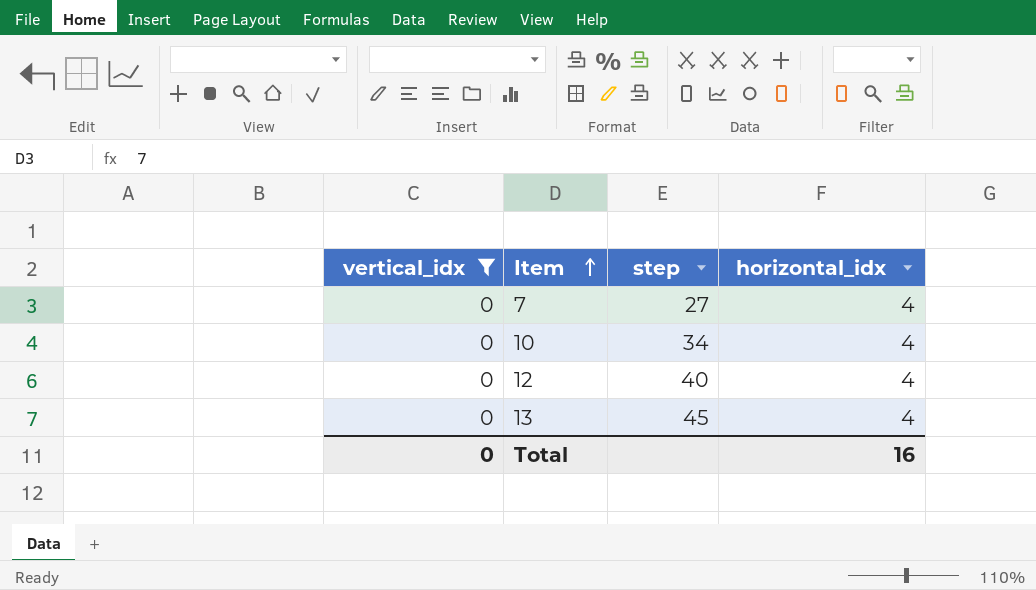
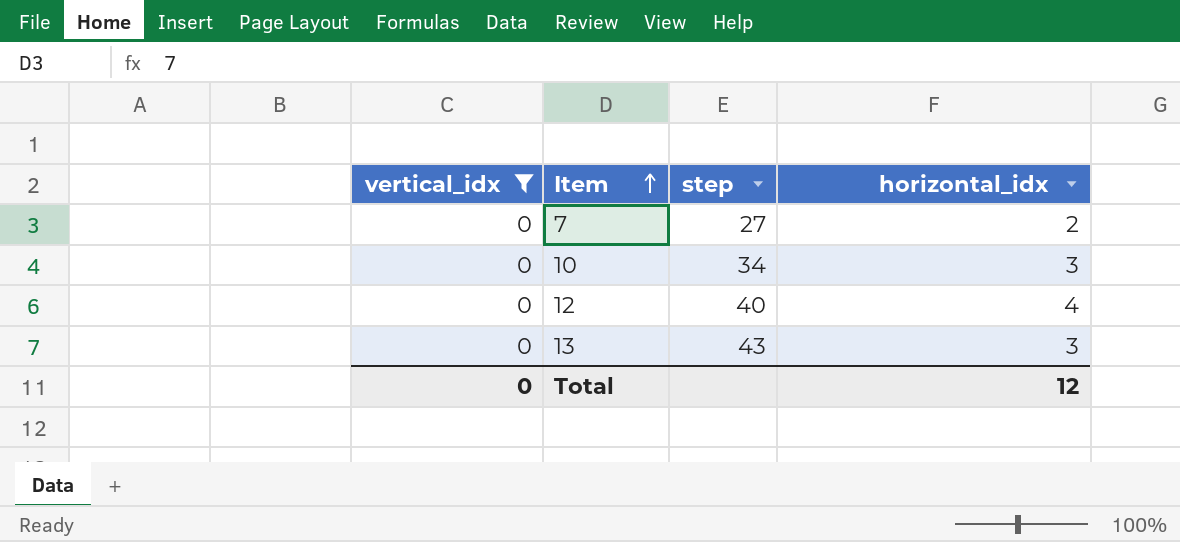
7 | horizontal_idx: 4 -> 2
10 | horizontal_idx: 4 -> 3
13 | step: 45 -> 43
13 | horizontal_idx: 4 -> 3
Total | horizontal_idx: 16 -> 12

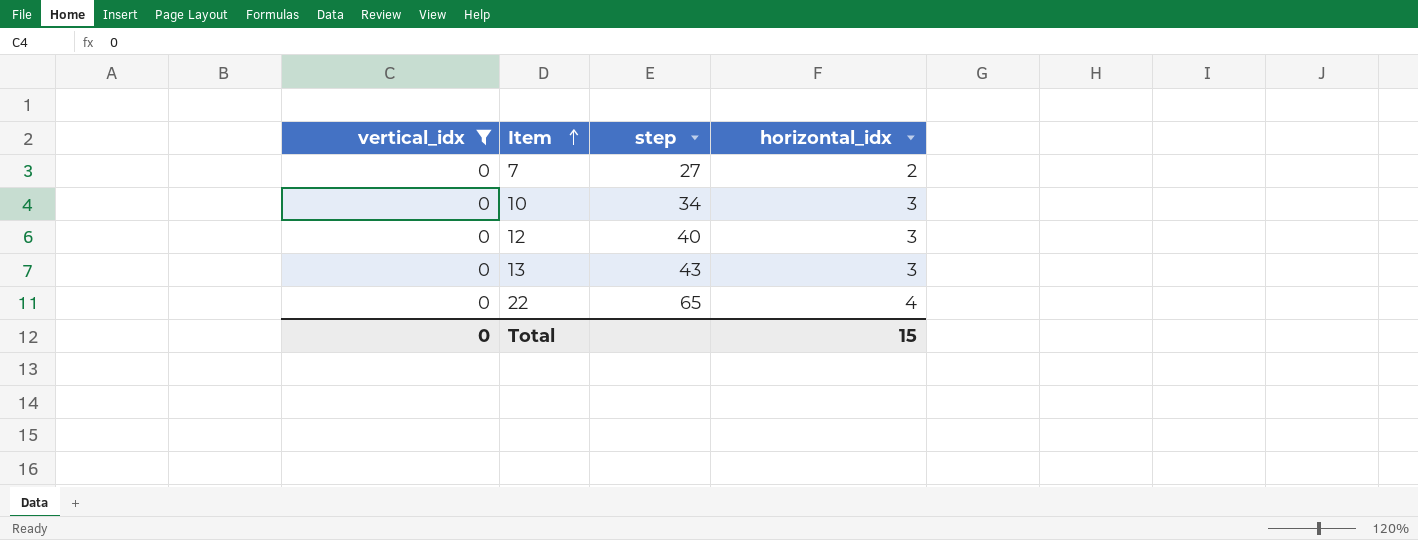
12 | horizontal_idx: 4 -> 3
row 22: none -> 0 | 65 | 4
Total | horizontal_idx: 12 -> 15

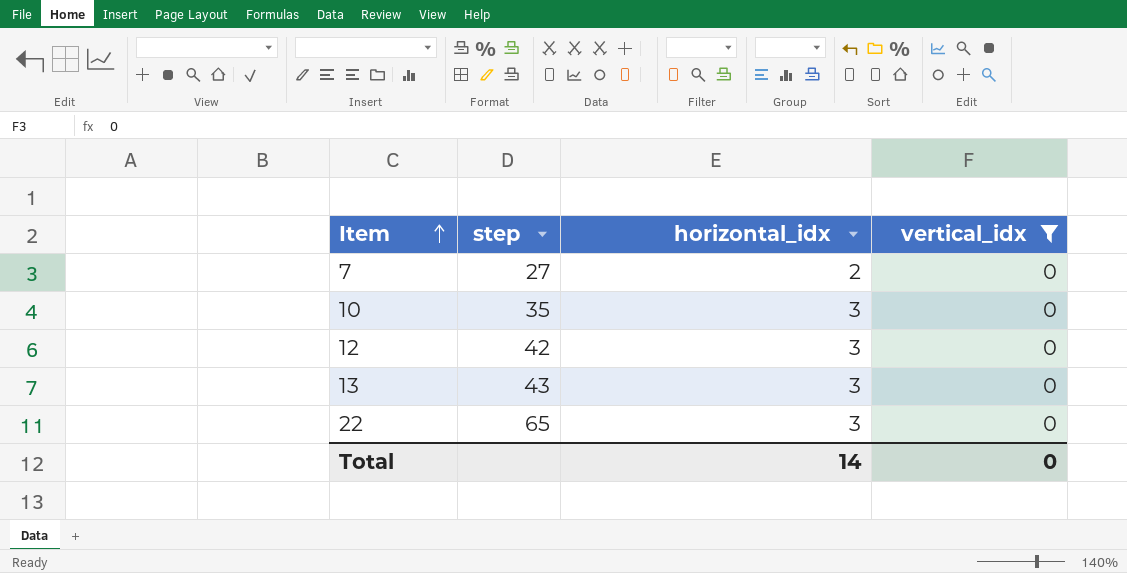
column vertical_idx | position: 1 -> 4
10 | step: 34 -> 35
12 | step: 40 -> 42
22 | horizontal_idx: 4 -> 3
Total | horizontal_idx: 15 -> 14

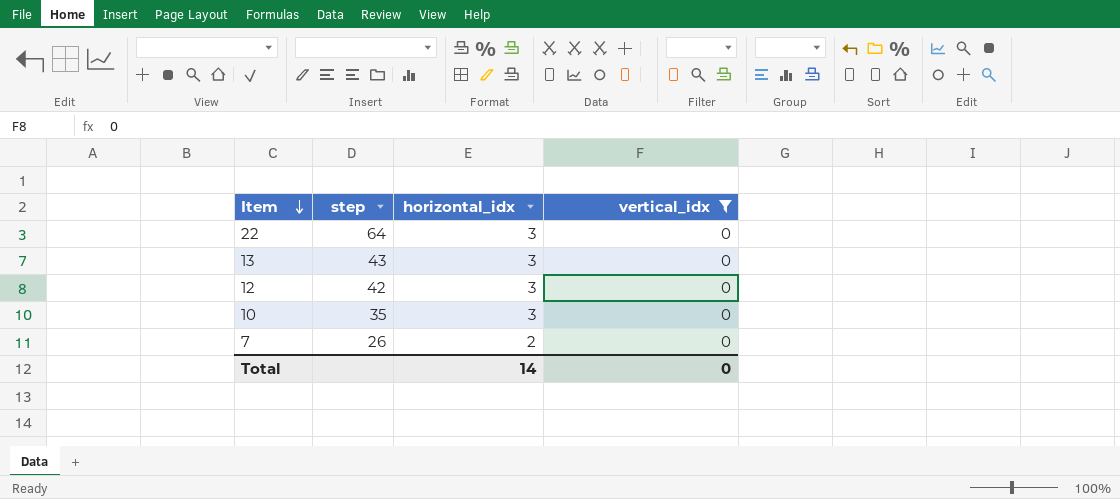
row order: Item ascending -> Item descending
22 | step: 65 -> 64
7 | step: 27 -> 26

